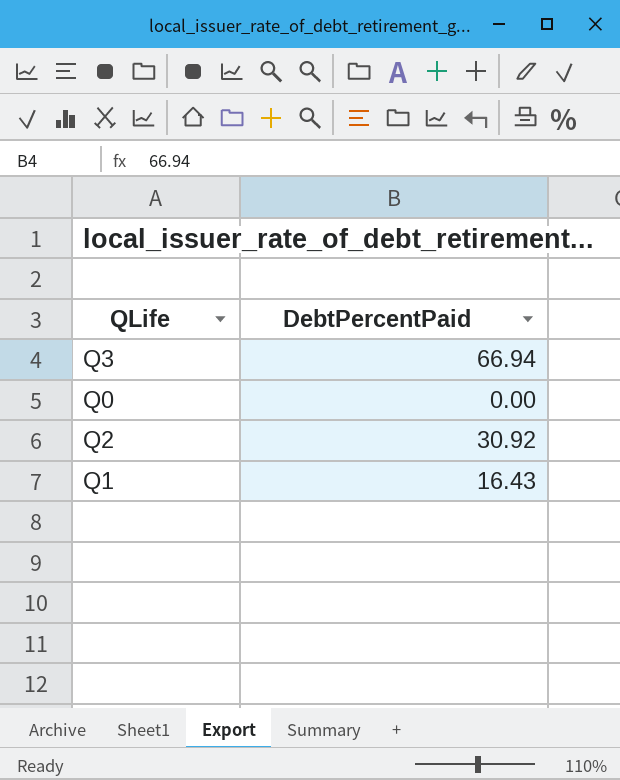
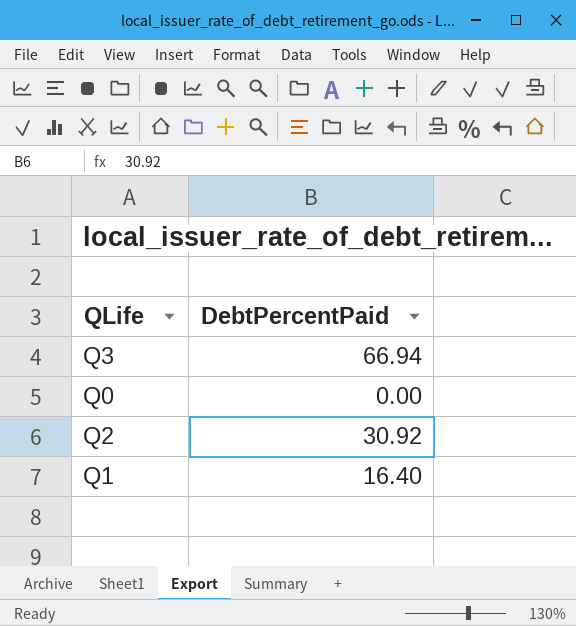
Q1 | DebtPercentPaid: 16.43 -> 16.40

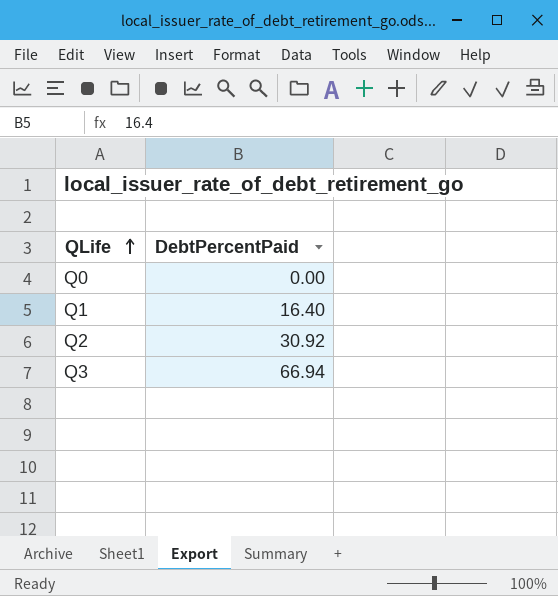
row order: none -> QLife ascending

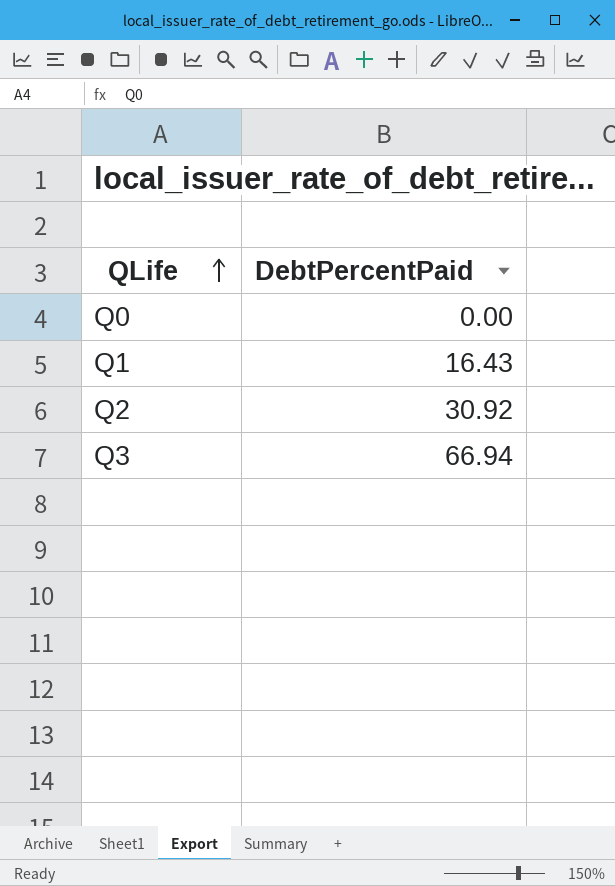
Q1 | DebtPercentPaid: 16.40 -> 16.43

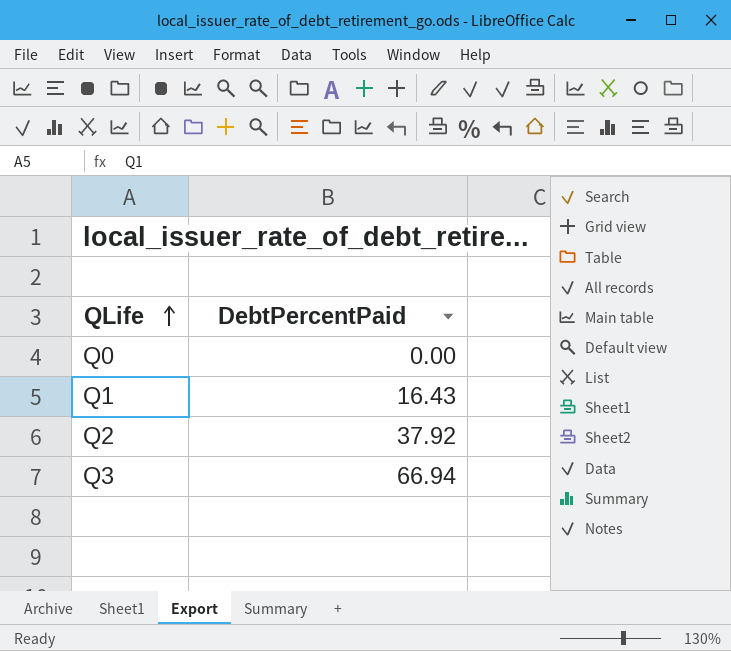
Q2 | DebtPercentPaid: 30.92 -> 37.92

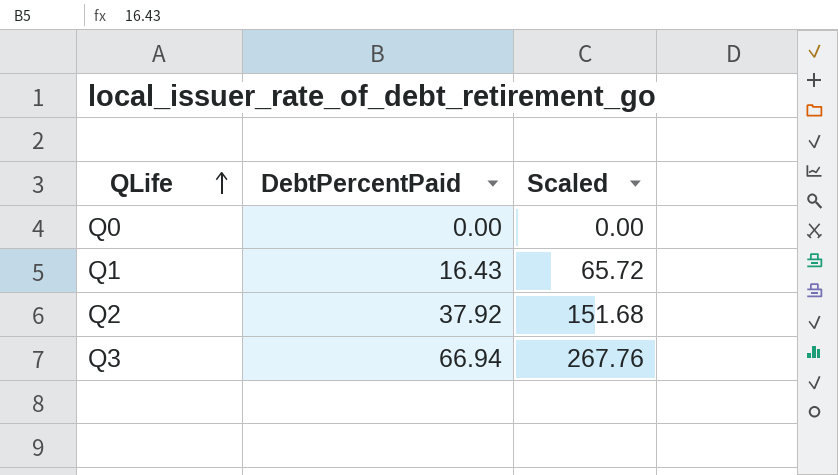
column Scaled | formula: none -> [DebtPercentPaid] * 4

